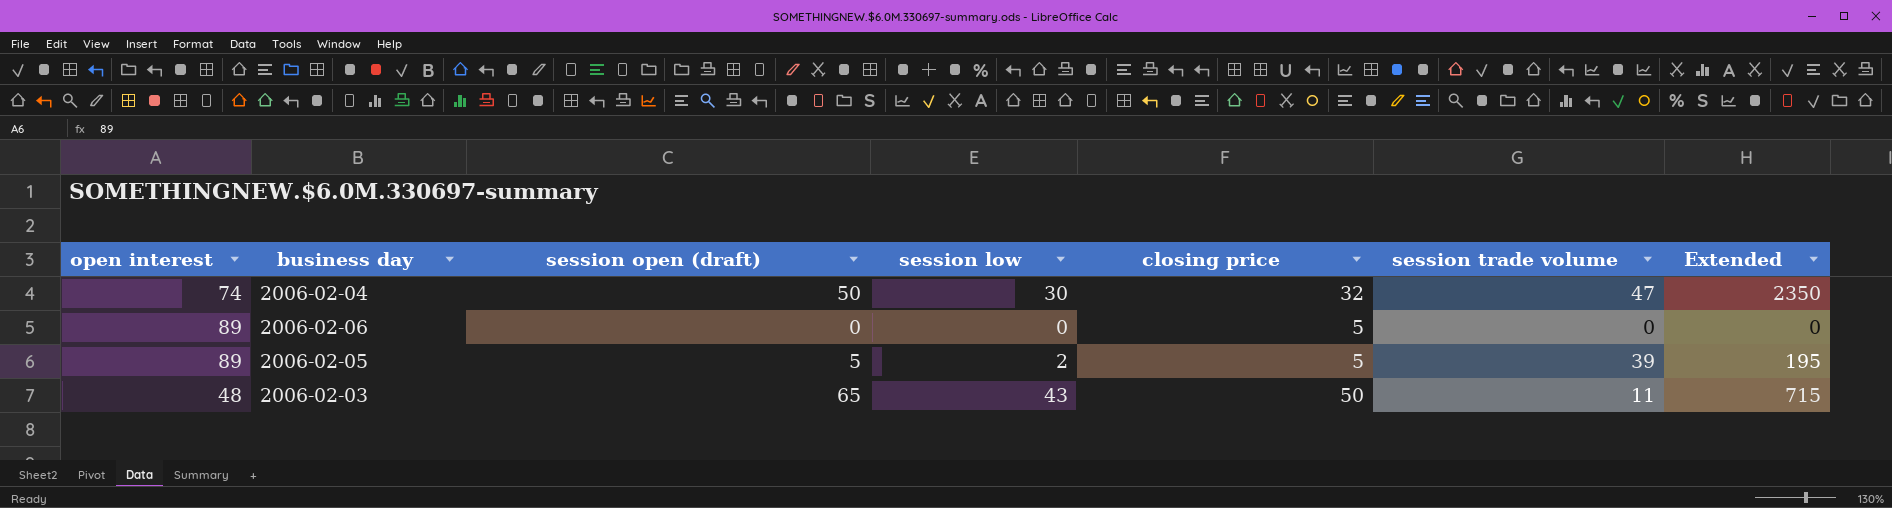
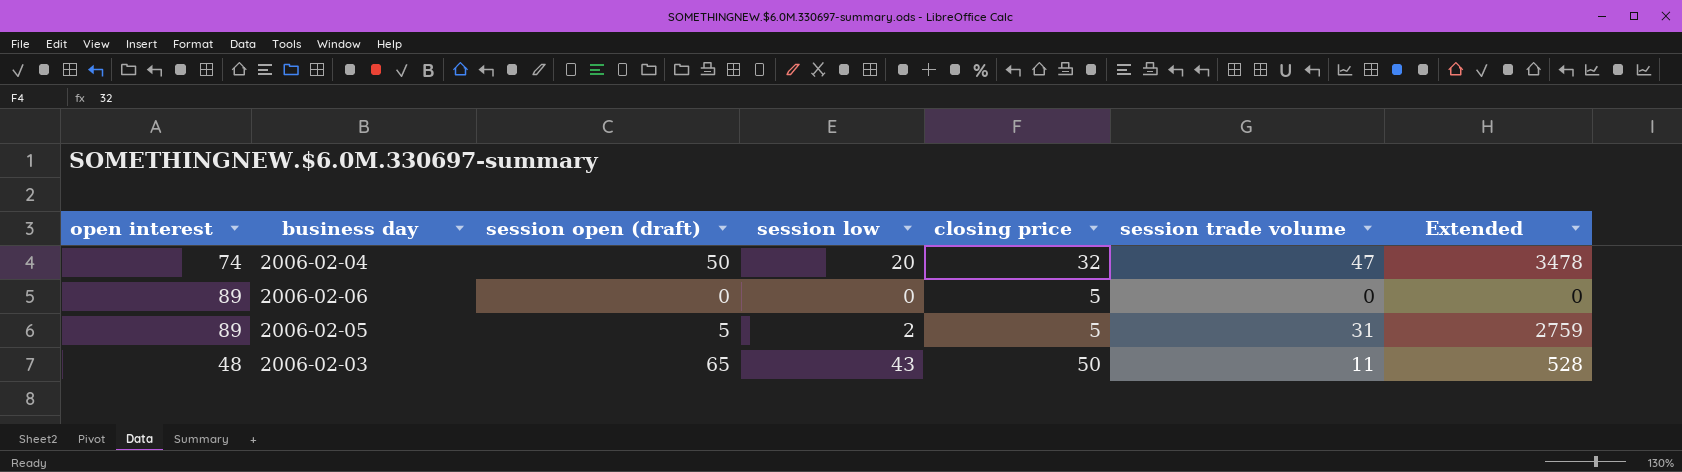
column Extended | formula: [session open (draft)] * [session trade volume] -> [open interest] * [session trade volume]
2006-02-04 | session low: 30 -> 20
2006-02-05 | session trade volume: 39 -> 31

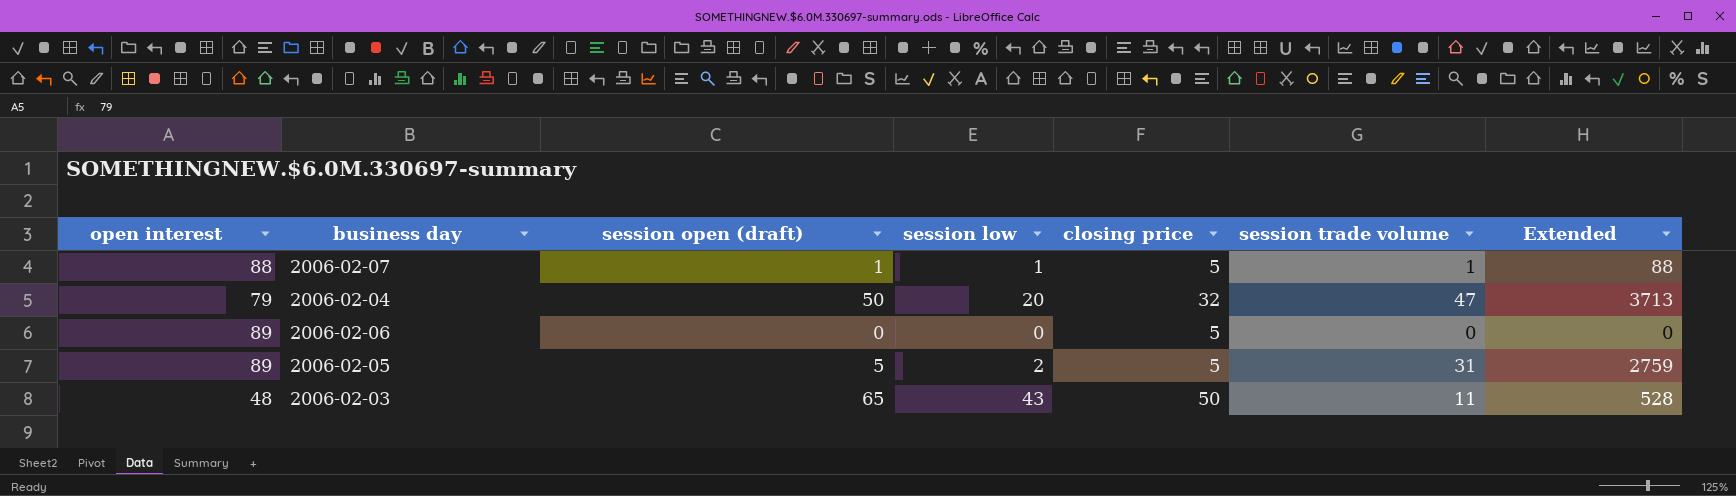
row 2006-02-07: none -> 88 | 1 | 1 | 5 | 1 | 88
2006-02-04 | open interest: 74 -> 79
2006-02-04 | Extended: 3478 -> 3713

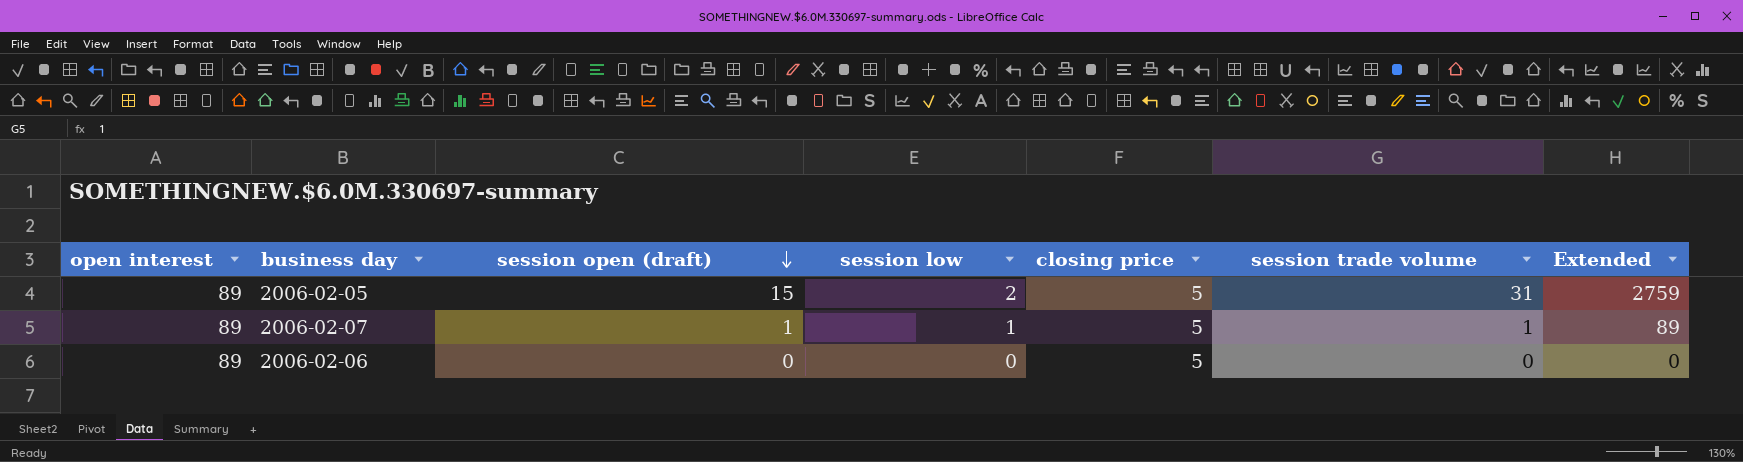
row order: none -> session open (draft) descending
row 2006-02-04: 79 | 50 | 20 | 32 | 47 | 3713 -> none
row 2006-02-03: 48 | 65 | 43 | 50 | 11 | 528 -> none
2006-02-05 | session open (draft): 5 -> 15
2006-02-07 | open interest: 88 -> 89
2006-02-07 | Extended: 88 -> 89

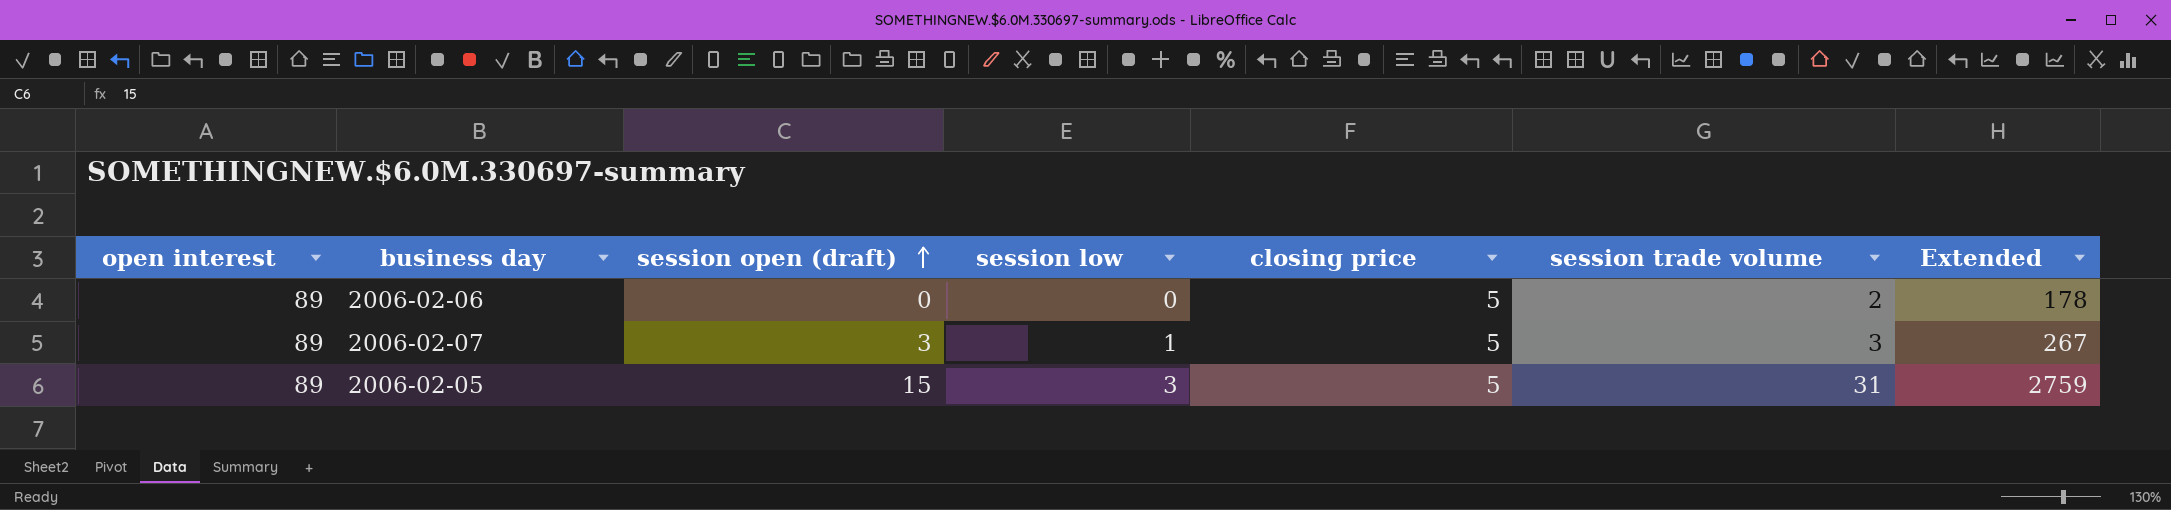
row order: session open (draft) descending -> session open (draft) ascending
2006-02-06 | session trade volume: 0 -> 2
2006-02-06 | Extended: 0 -> 178
2006-02-07 | session open (draft): 1 -> 3
2006-02-07 | session trade volume: 1 -> 3
2006-02-07 | Extended: 89 -> 267
2006-02-05 | session low: 2 -> 3

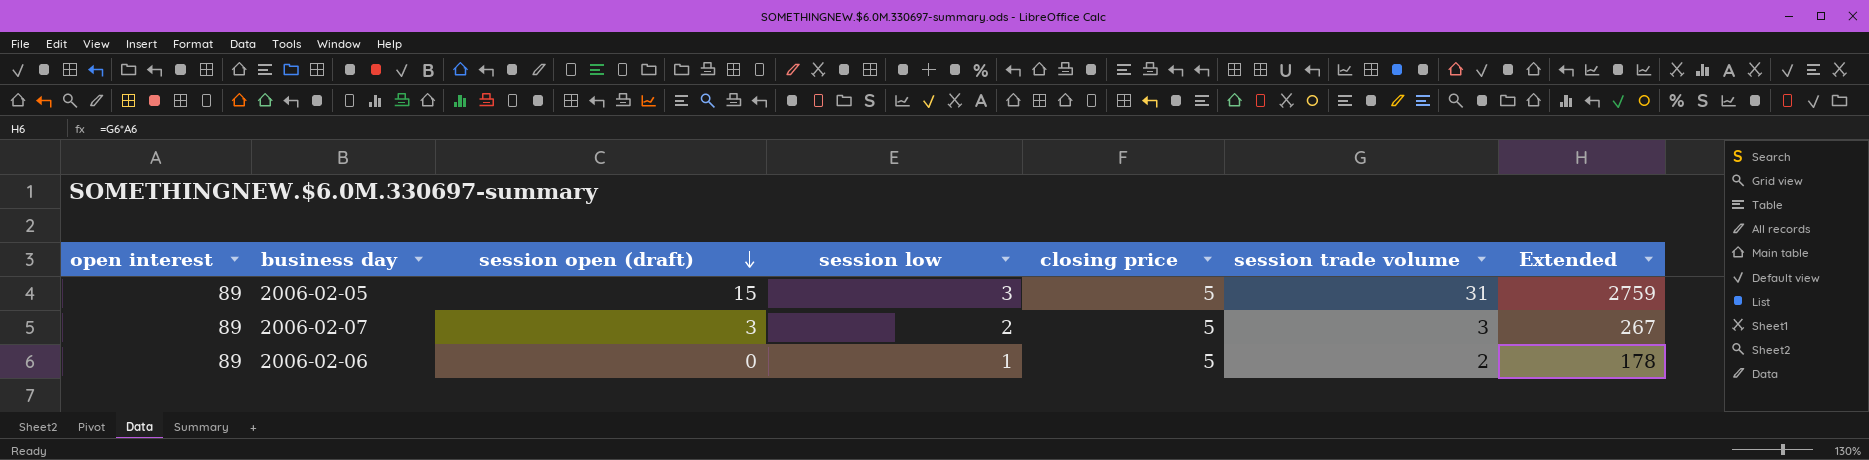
row order: session open (draft) ascending -> session open (draft) descending
2006-02-07 | session low: 1 -> 2
2006-02-06 | session low: 0 -> 1

